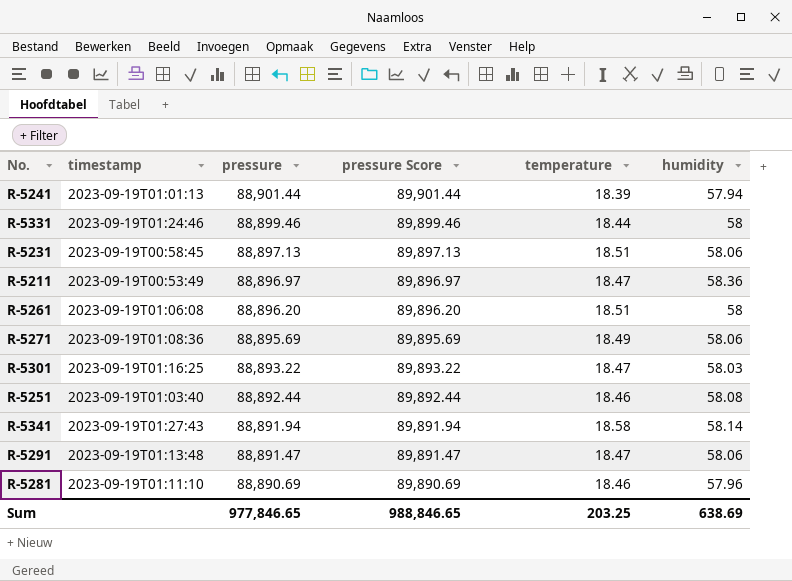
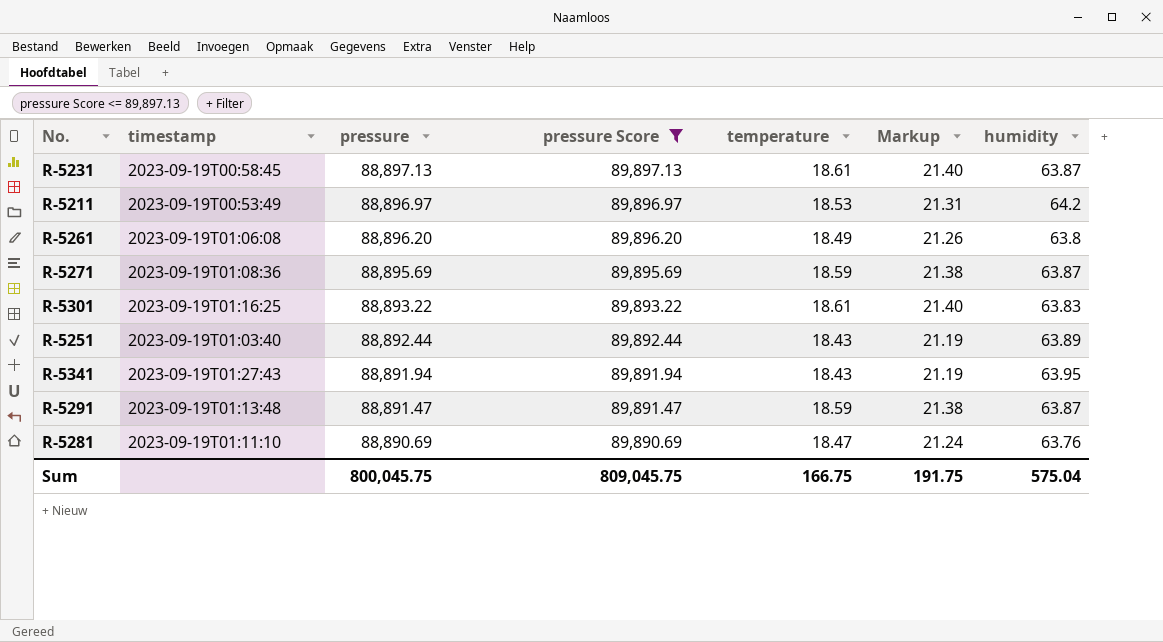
filter: none -> pressure Score <= 89,897.13
column Markup | formula: none -> [temperature] * 1.15
R-5231 | temperature: 18.51 -> 18.61
R-5231 | humidity: 58.06 -> 63.87
R-5211 | temperature: 18.47 -> 18.53
R-5211 | humidity: 58.36 -> 64.2
R-5261 | temperature: 18.51 -> 18.49
R-5261 | humidity: 58 -> 63.8
R-5271 | temperature: 18.49 -> 18.59
R-5271 | humidity: 58.06 -> 63.87
R-5301 | temperature: 18.47 -> 18.61
R-5301 | humidity: 58.03 -> 63.83
R-5251 | temperature: 18.46 -> 18.43
R-5251 | humidity: 58.08 -> 63.89
R-5341 | temperature: 18.58 -> 18.43
R-5341 | humidity: 58.14 -> 63.95
R-5291 | temperature: 18.47 -> 18.59
R-5291 | humidity: 58.06 -> 63.87
R-5281 | temperature: 18.46 -> 18.47
R-5281 | humidity: 57.96 -> 63.76
Sum | pressure: 977,846.65 -> 800,045.75
Sum | pressure Score: 988,846.65 -> 809,045.75
Sum | temperature: 203.25 -> 166.75
Sum | humidity: 638.69 -> 575.04

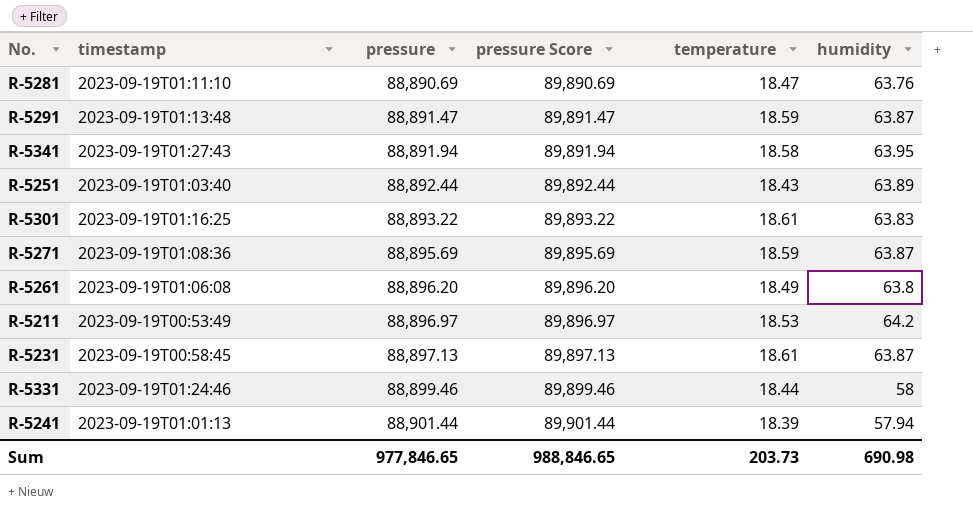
filter: pressure Score <= 89,897.13 -> none
row order: pressure descending -> pressure ascending
column Markup | formula: [temperature] * 1.15 -> none
R-5341 | temperature: 18.43 -> 18.58
Sum | pressure: 800,045.75 -> 977,846.65
Sum | pressure Score: 809,045.75 -> 988,846.65
Sum | temperature: 166.75 -> 203.73
Sum | humidity: 575.04 -> 690.98

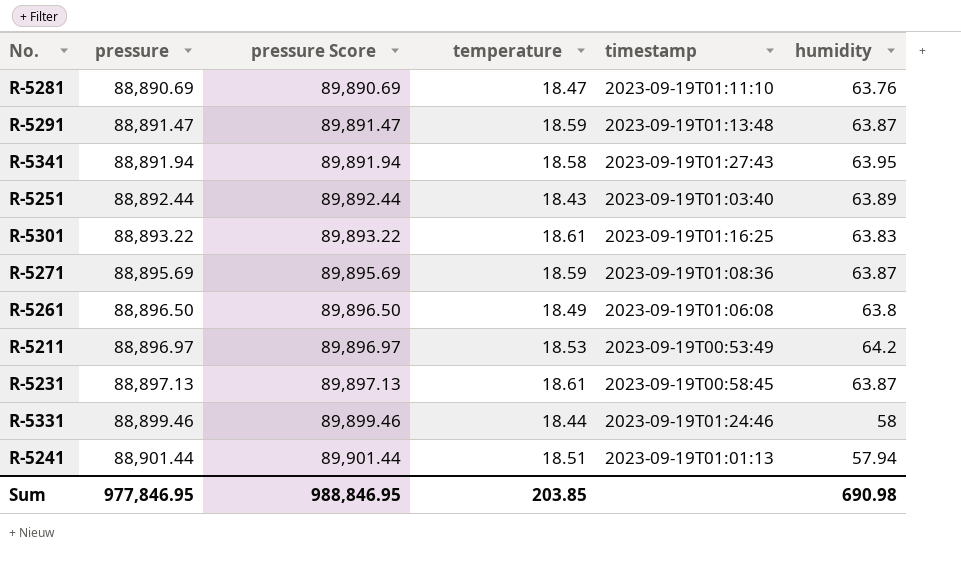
column timestamp | position: 2 -> 5
R-5261 | pressure: 88,896.20 -> 88,896.50
R-5261 | pressure Score: 89,896.20 -> 89,896.50
R-5241 | temperature: 18.39 -> 18.51
Sum | pressure: 977,846.65 -> 977,846.95
Sum | pressure Score: 988,846.65 -> 988,846.95
Sum | temperature: 203.73 -> 203.85

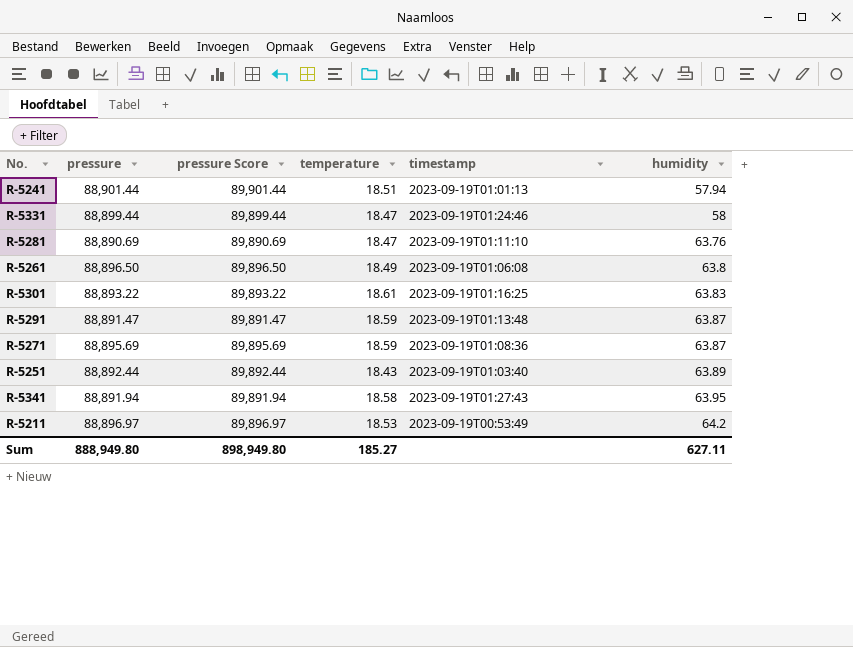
row order: pressure ascending -> humidity ascending
row R-5231: 88,897.13 | 89,897.13 | 18.61 | 2023-09-19T00:58:45 | 63.87 -> none
R-5331 | pressure: 88,899.46 -> 88,899.44
R-5331 | pressure Score: 89,899.46 -> 89,899.44
R-5331 | temperature: 18.44 -> 18.47
Sum | pressure: 977,846.95 -> 888,949.80
Sum | pressure Score: 988,846.95 -> 898,949.80
Sum | temperature: 203.85 -> 185.27
Sum | humidity: 690.98 -> 627.11

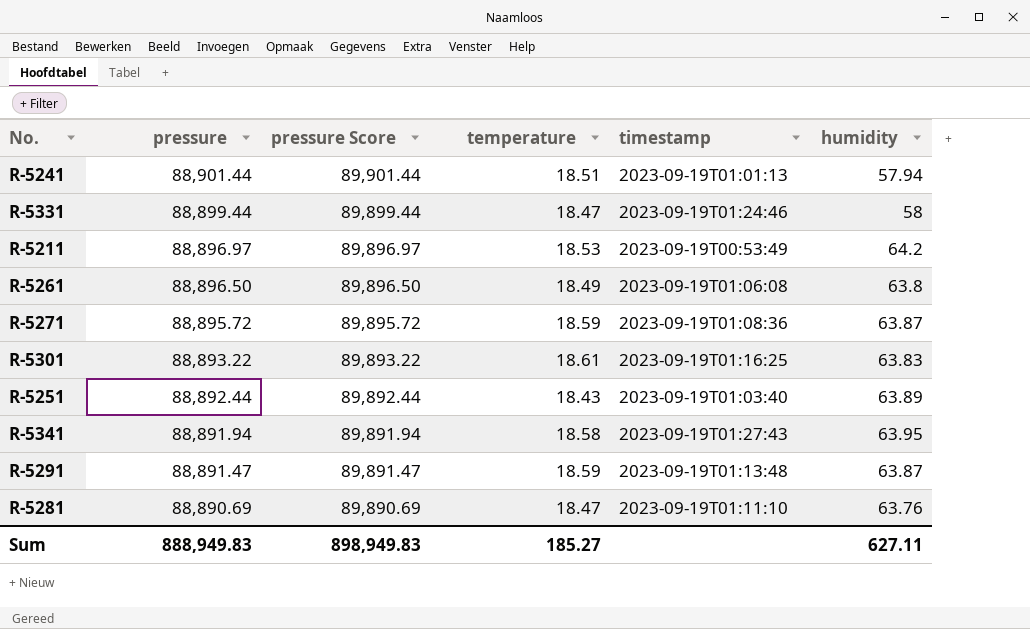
row order: humidity ascending -> pressure descending
R-5271 | pressure: 88,895.69 -> 88,895.72
R-5271 | pressure Score: 89,895.69 -> 89,895.72
Sum | pressure: 888,949.80 -> 888,949.83
Sum | pressure Score: 898,949.80 -> 898,949.83

